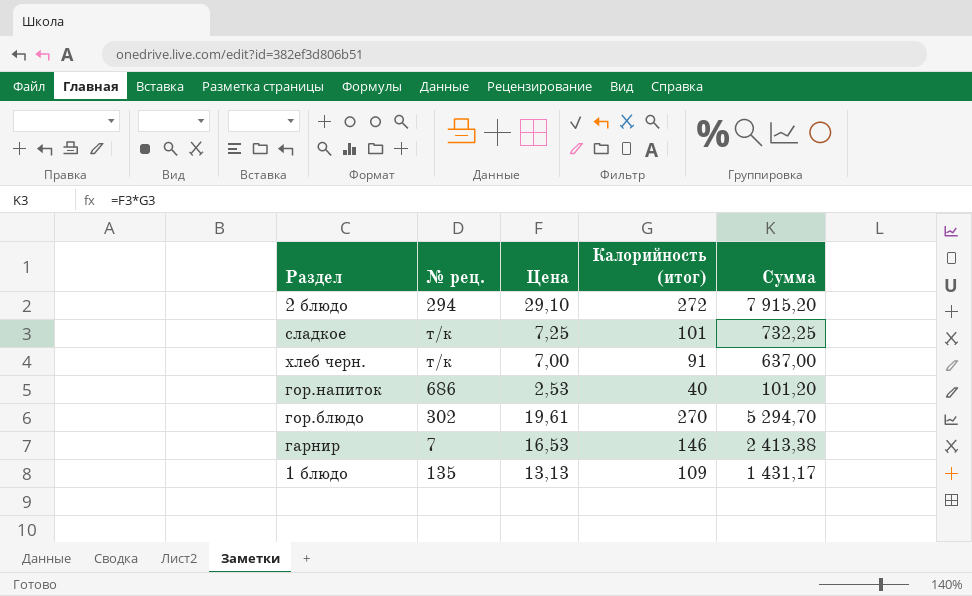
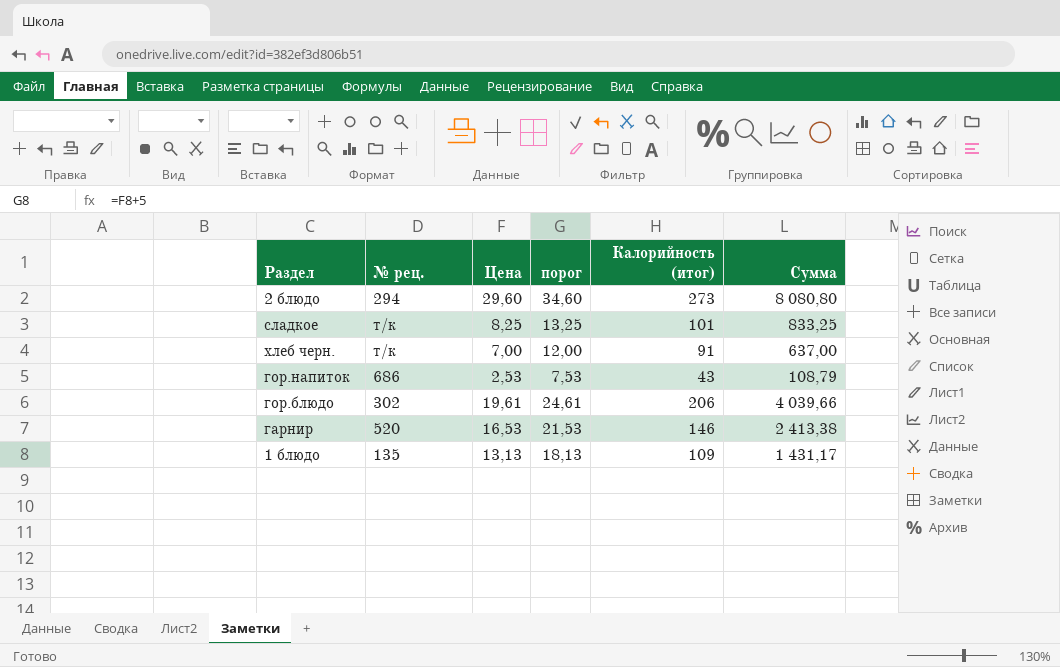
column порог | formula: none -> [Цена] + 5
2 блюдо | Цена: 29,10 -> 29,60
2 блюдо | Калорийность (итог): 272 -> 273
2 блюдо | Сумма: 7 915,20 -> 8 080,80
сладкое | Цена: 7,25 -> 8,25
сладкое | Сумма: 732,25 -> 833,25
гор.напиток | Калорийность (итог): 40 -> 43
гор.напиток | Сумма: 101,20 -> 108,79
гор.блюдо | Калорийность (итог): 270 -> 206
гор.блюдо | Сумма: 5 294,70 -> 4 039,66
гарнир | № рец.: 7 -> 520

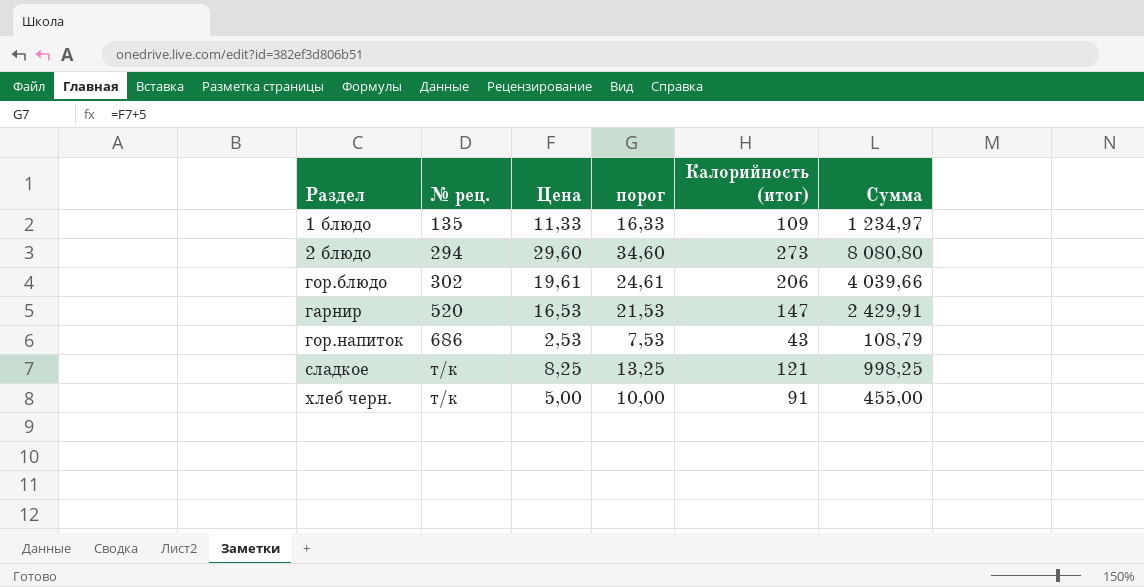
row order: none -> № рец. ascending
1 блюдо | Цена: 13,13 -> 11,33
1 блюдо | порог: 18,13 -> 16,33
1 блюдо | Сумма: 1 431,17 -> 1 234,97
гарнир | Калорийность (итог): 146 -> 147
гарнир | Сумма: 2 413,38 -> 2 429,91
сладкое | Калорийность (итог): 101 -> 121
сладкое | Сумма: 833,25 -> 998,25
хлеб черн. | Цена: 7,00 -> 5,00
хлеб черн. | порог: 12,00 -> 10,00
хлеб черн. | Сумма: 637,00 -> 455,00

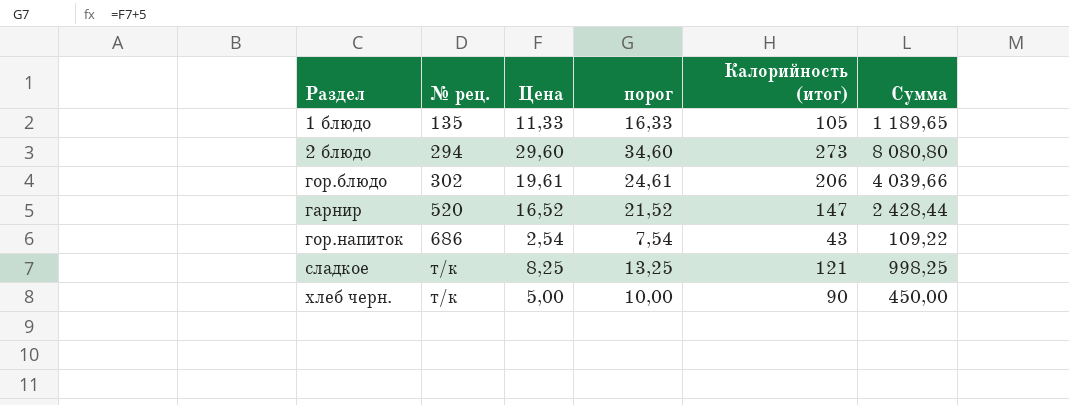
1 блюдо | Калорийность (итог): 109 -> 105
1 блюдо | Сумма: 1 234,97 -> 1 189,65
гарнир | Цена: 16,53 -> 16,52
гарнир | порог: 21,53 -> 21,52
гарнир | Сумма: 2 429,91 -> 2 428,44
гор.напиток | Цена: 2,53 -> 2,54
гор.напиток | порог: 7,53 -> 7,54
гор.напиток | Сумма: 108,79 -> 109,22
хлеб черн. | Калорийность (итог): 91 -> 90
хлеб черн. | Сумма: 455,00 -> 450,00

